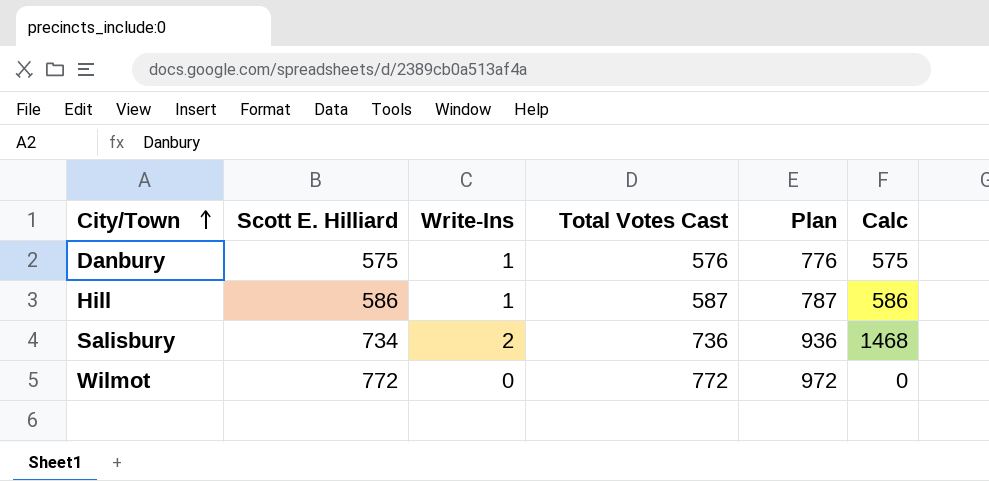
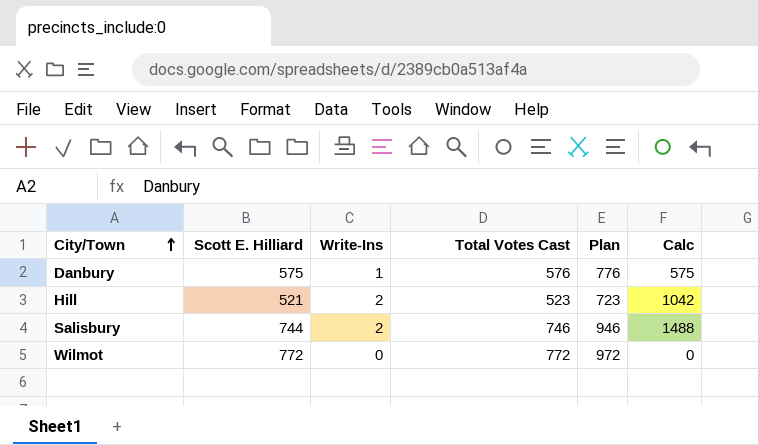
Hill | Scott E. Hilliard: 586 -> 521
Hill | Write-Ins: 1 -> 2
Hill | Total Votes Cast: 587 -> 523
Hill | Plan: 787 -> 723
Hill | Calc: 586 -> 1042
Salisbury | Scott E. Hilliard: 734 -> 744
Salisbury | Total Votes Cast: 736 -> 746
Salisbury | Plan: 936 -> 946
Salisbury | Calc: 1468 -> 1488

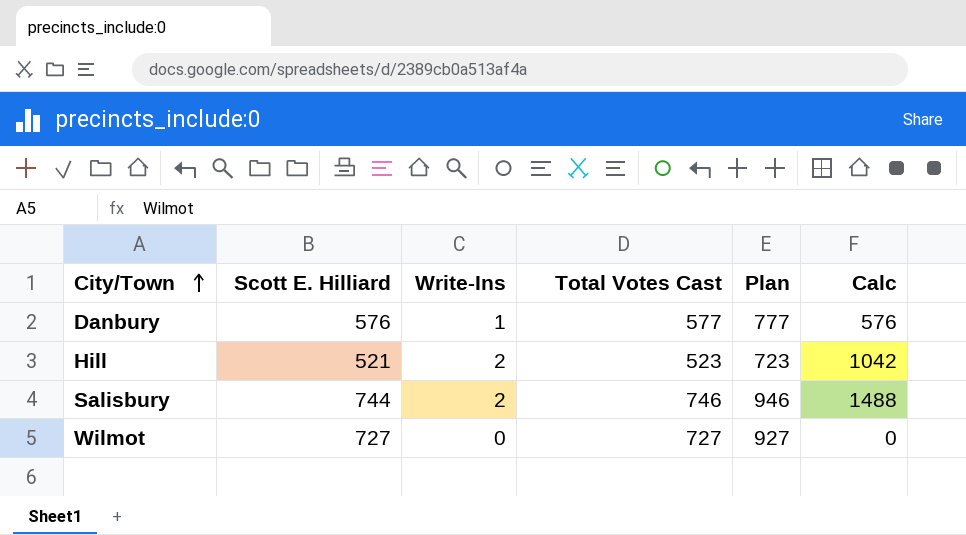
Danbury | Scott E. Hilliard: 575 -> 576
Danbury | Total Votes Cast: 576 -> 577
Danbury | Plan: 776 -> 777
Danbury | Calc: 575 -> 576
Wilmot | Scott E. Hilliard: 772 -> 727
Wilmot | Total Votes Cast: 772 -> 727
Wilmot | Plan: 972 -> 927

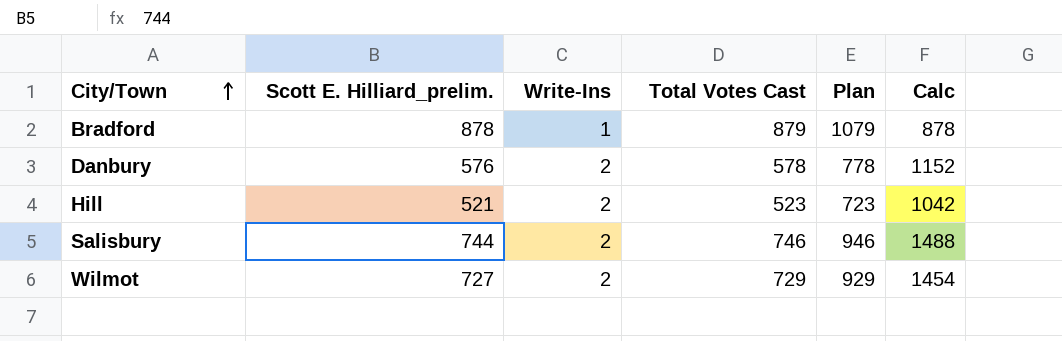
column name: Scott E. Hilliard -> Scott E. Hilliard_prelim.
row Bradford: none -> 878 | 1 | 879 | 1079 | 878
Danbury | Write-Ins: 1 -> 2
Danbury | Total Votes Cast: 577 -> 578
Danbury | Plan: 777 -> 778
Danbury | Calc: 576 -> 1152
Wilmot | Write-Ins: 0 -> 2
Wilmot | Total Votes Cast: 727 -> 729
Wilmot | Plan: 927 -> 929
Wilmot | Calc: 0 -> 1454

